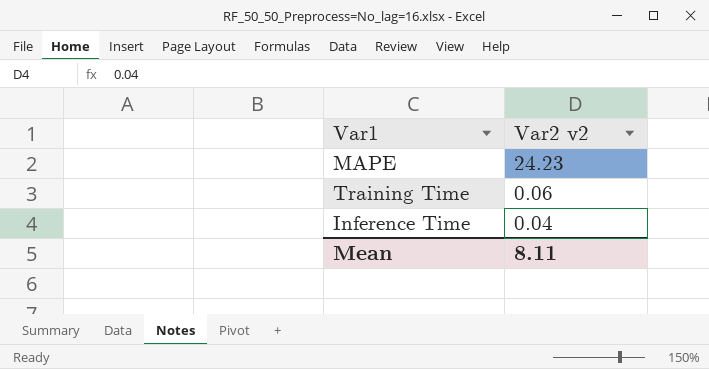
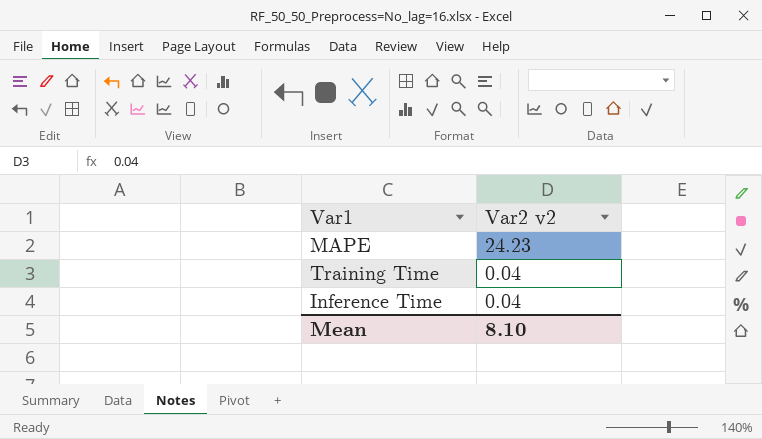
Training Time | Var2 v2: 0.06 -> 0.04
Mean | Var2 v2: 8.11 -> 8.10

